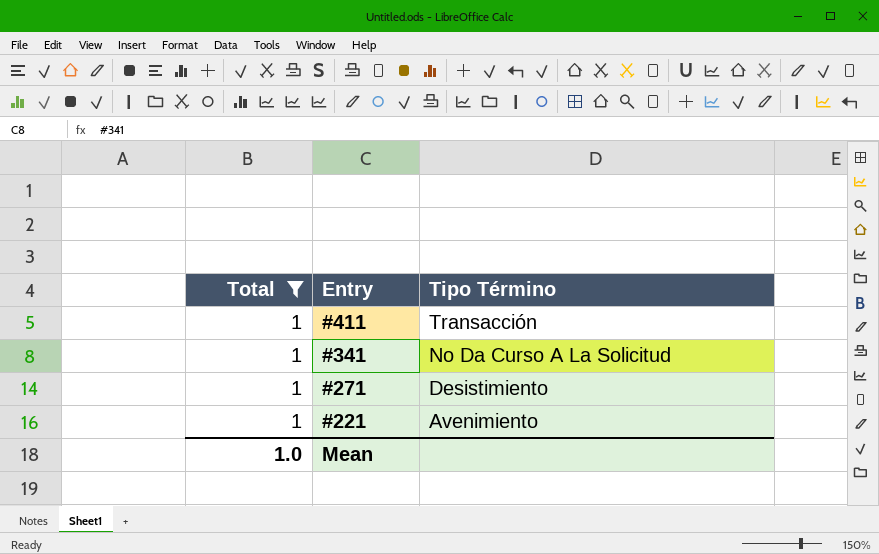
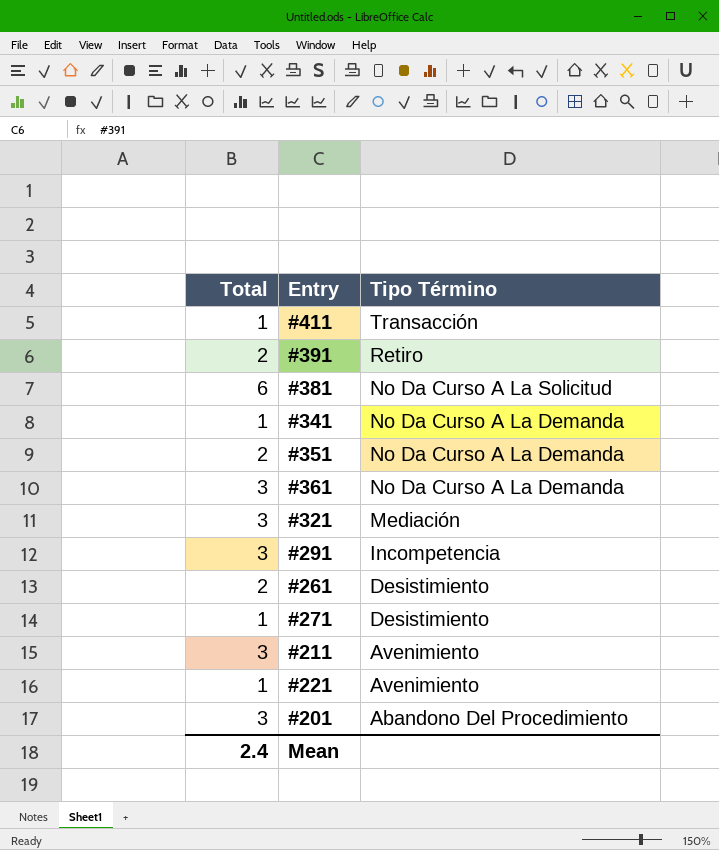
filter: Total = 1 -> none
#341 | Tipo Término: No Da Curso A La Solicitud -> No Da Curso A La Demanda
Mean | Total: 1.0 -> 2.4

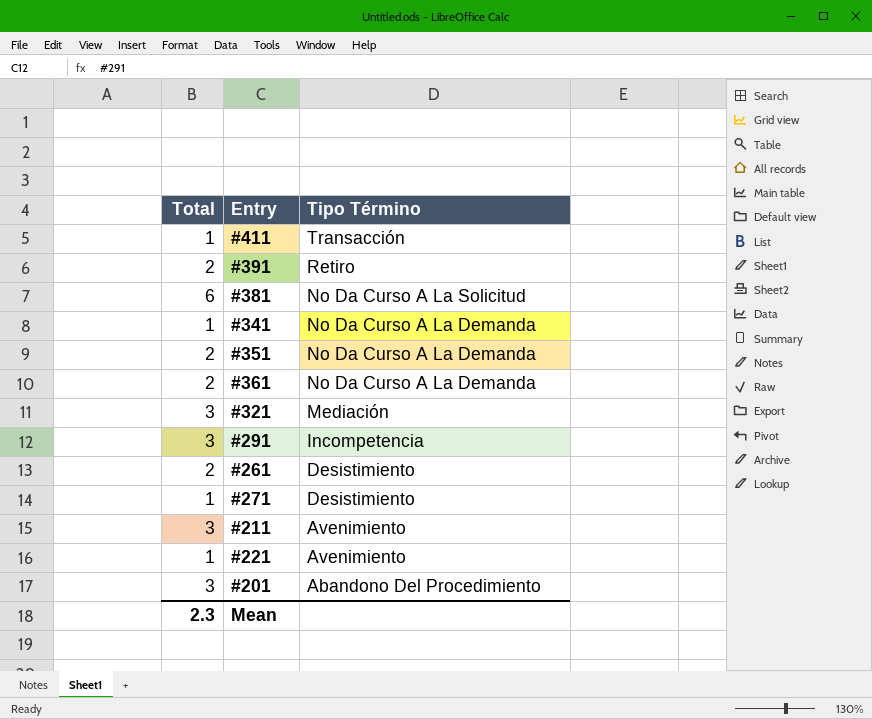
#361 | Total: 3 -> 2
Mean | Total: 2.4 -> 2.3

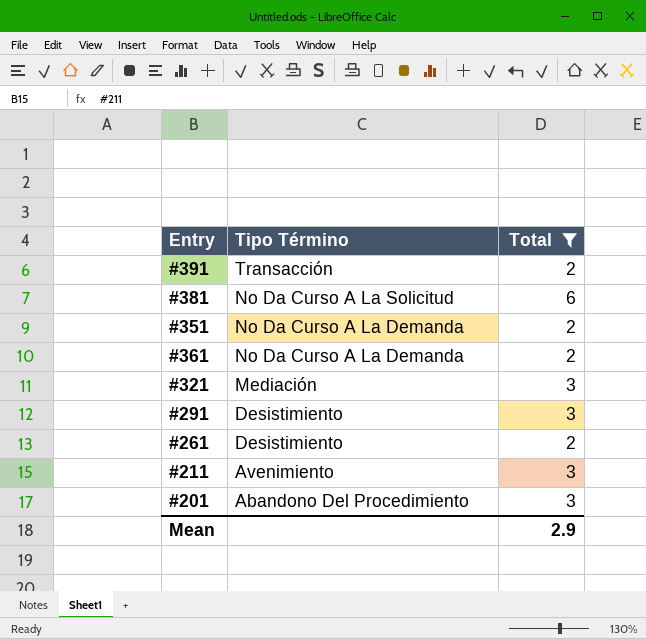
filter: none -> Total != 1
column Total | position: 1 -> 3
#391 | Tipo Término: Retiro -> Transacción
#291 | Tipo Término: Incompetencia -> Desistimiento
Mean | Total: 2.3 -> 2.9

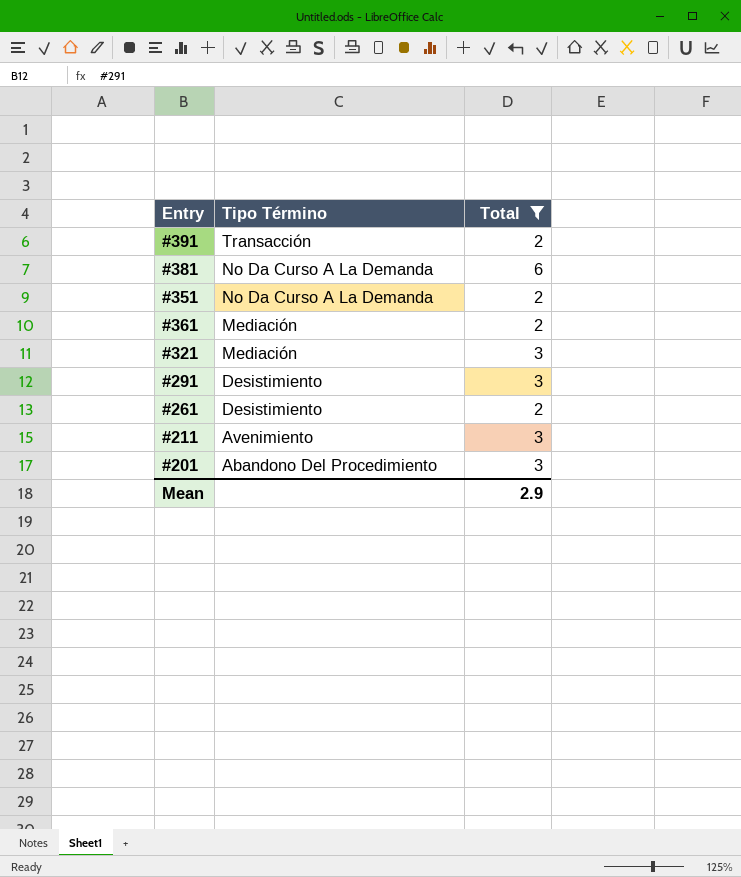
#381 | Tipo Término: No Da Curso A La Solicitud -> No Da Curso A La Demanda
#361 | Tipo Término: No Da Curso A La Demanda -> Mediación

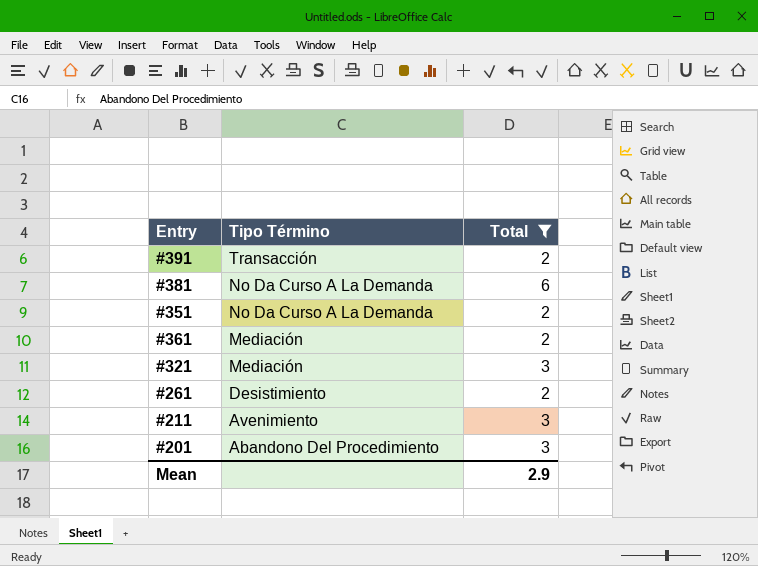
row #291: Desistimiento | 3 -> none

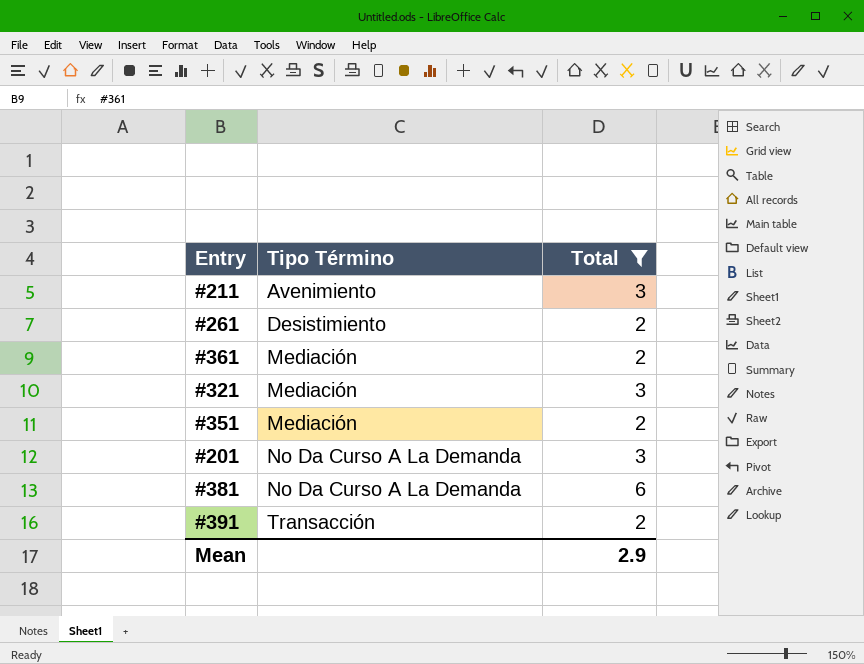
row order: Tipo Término descending -> Tipo Término ascending
#351 | Tipo Término: No Da Curso A La Demanda -> Mediación
#201 | Tipo Término: Abandono Del Procedimiento -> No Da Curso A La Demanda

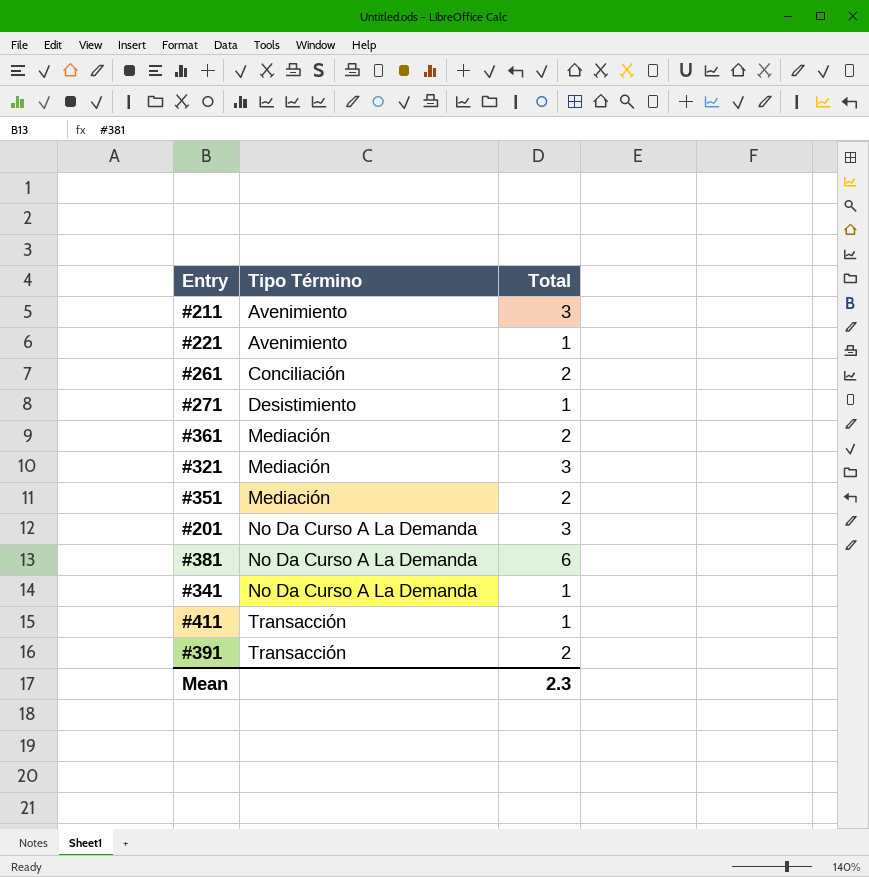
filter: Total != 1 -> none
#261 | Tipo Término: Desistimiento -> Conciliación
Mean | Total: 2.9 -> 2.3

